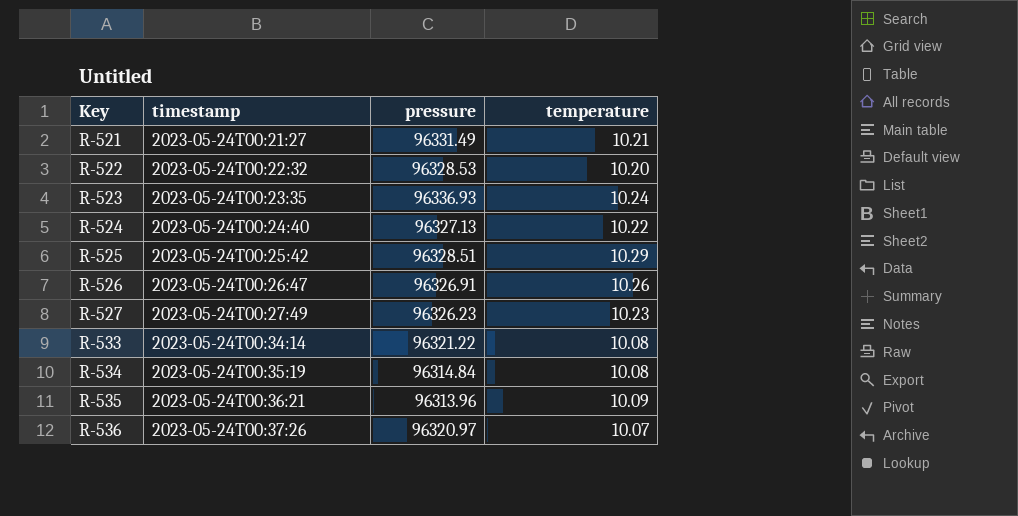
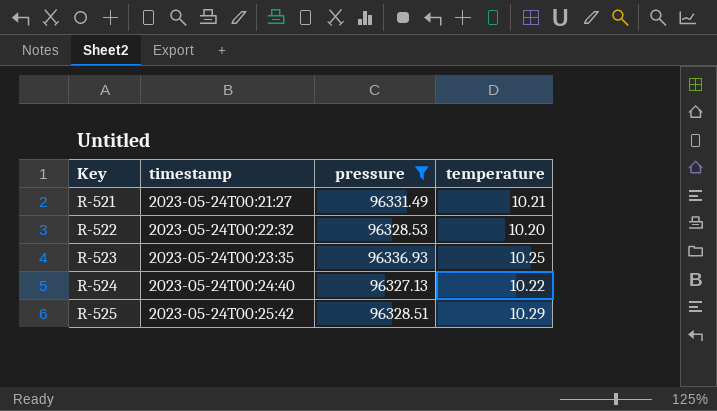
filter: none -> pressure >= 96327.13
R-523 | temperature: 10.24 -> 10.25

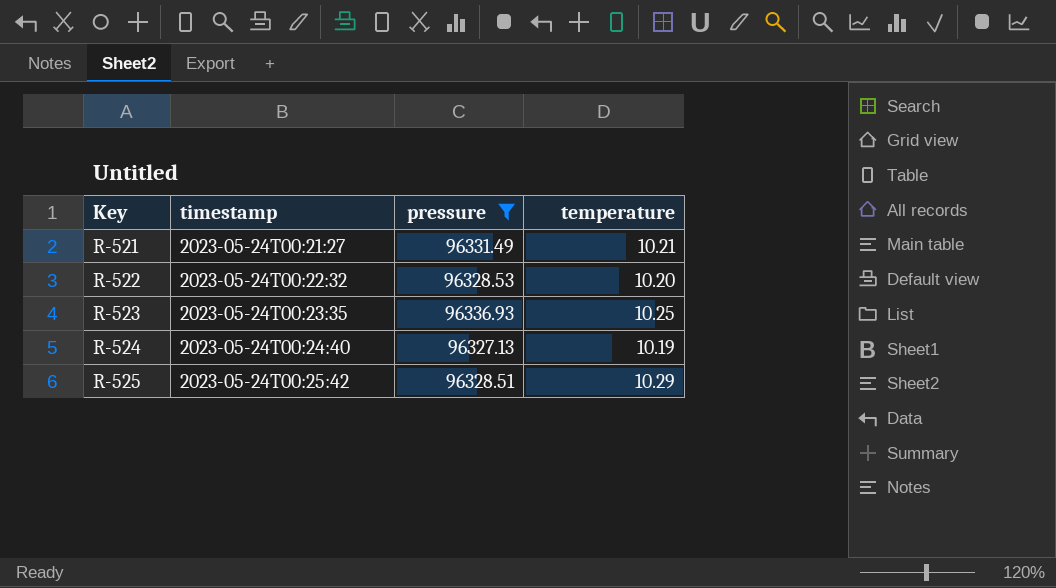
R-524 | temperature: 10.22 -> 10.19

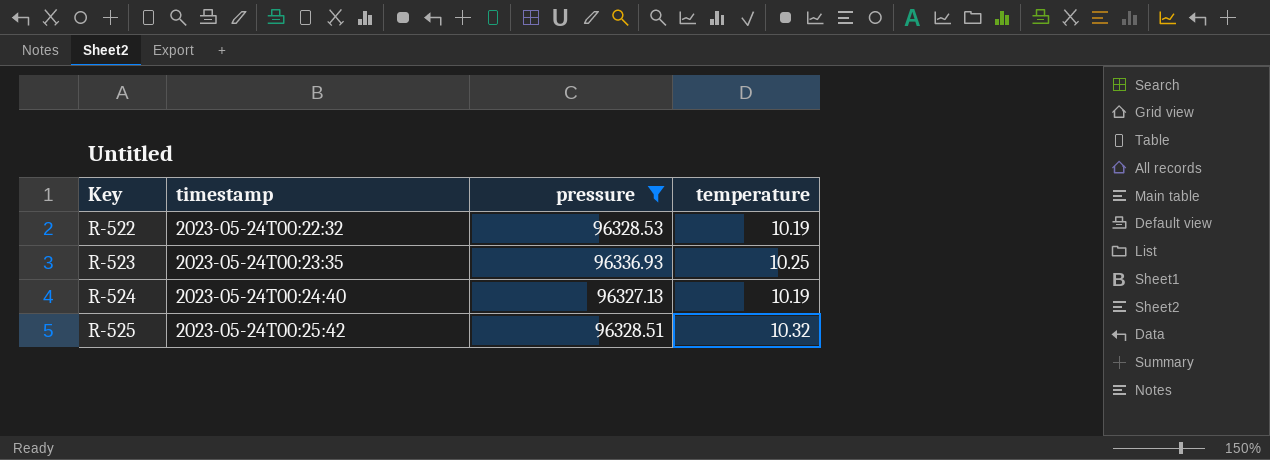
row R-521: 2023-05-24T00:21:27 | 96331.49 | 10.21 -> none
R-522 | temperature: 10.20 -> 10.19
R-525 | temperature: 10.29 -> 10.32

